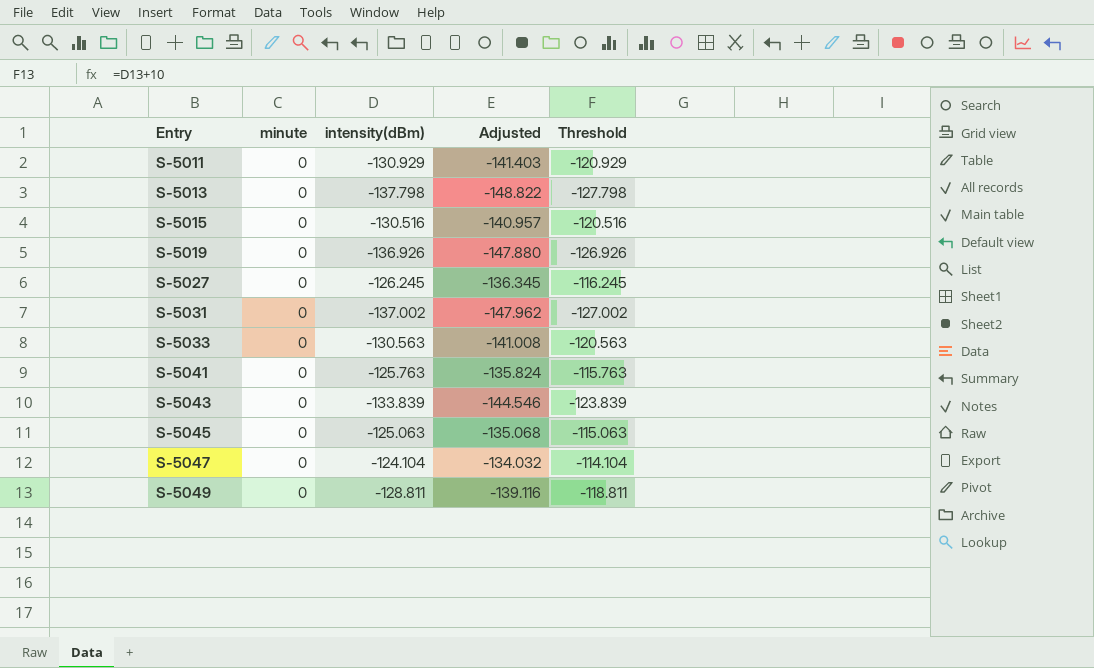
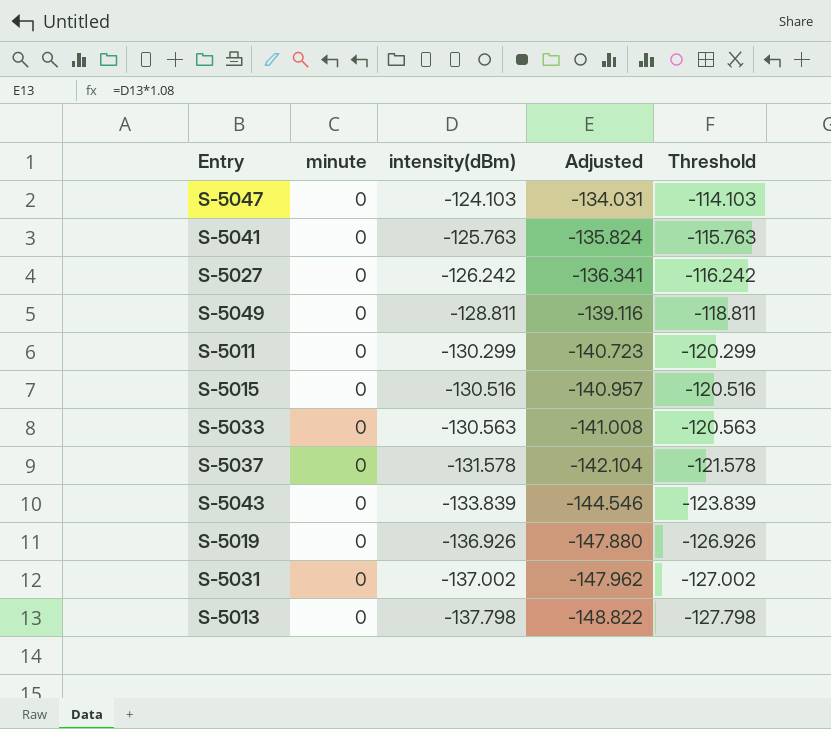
row order: Entry ascending -> intensity(dBm) descending
row S-5045: 0 | -125.063 | -135.068 | -115.063 -> none
S-5047 | intensity(dBm): -124.104 -> -124.103
S-5047 | Adjusted: -134.032 -> -134.031
S-5047 | Threshold: -114.104 -> -114.103
S-5027 | intensity(dBm): -126.245 -> -126.242
S-5027 | Adjusted: -136.345 -> -136.341
S-5027 | Threshold: -116.245 -> -116.242
S-5011 | intensity(dBm): -130.929 -> -130.299
S-5011 | Adjusted: -141.403 -> -140.723
S-5011 | Threshold: -120.929 -> -120.299
row S-5037: none -> 0 | -131.578 | -142.104 | -121.578

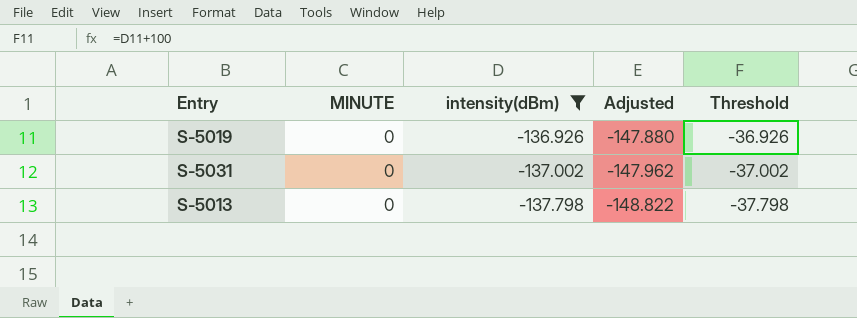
filter: none -> intensity(dBm) <= -136.926
column name: minute -> MINUTE
column Threshold | formula: [intensity(dBm)] + 10 -> [intensity(dBm)] + 100

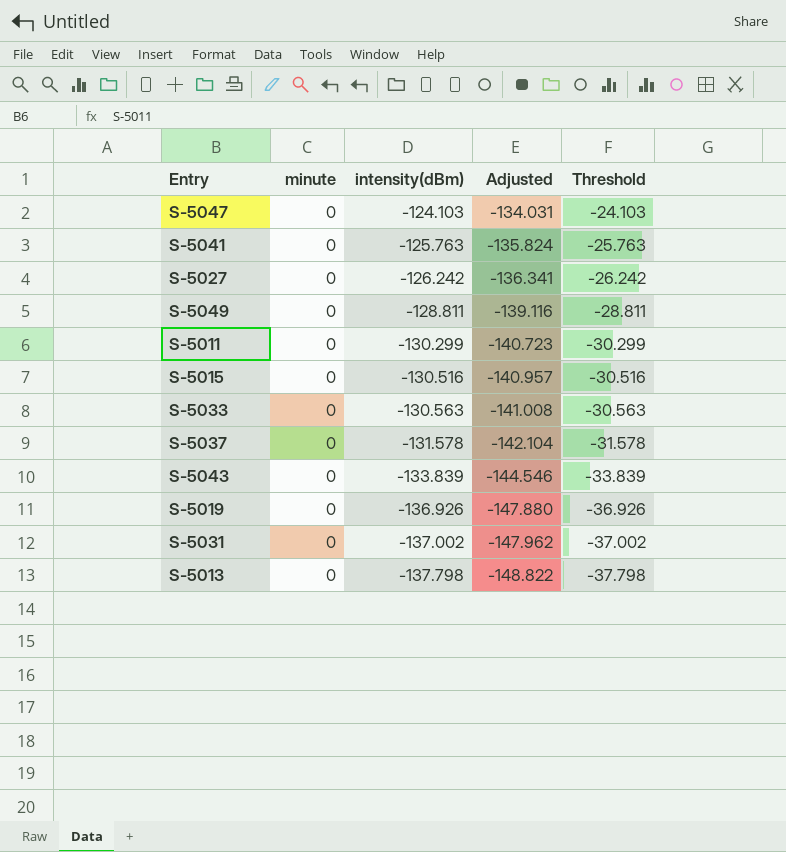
filter: intensity(dBm) <= -136.926 -> none
column name: MINUTE -> minute

